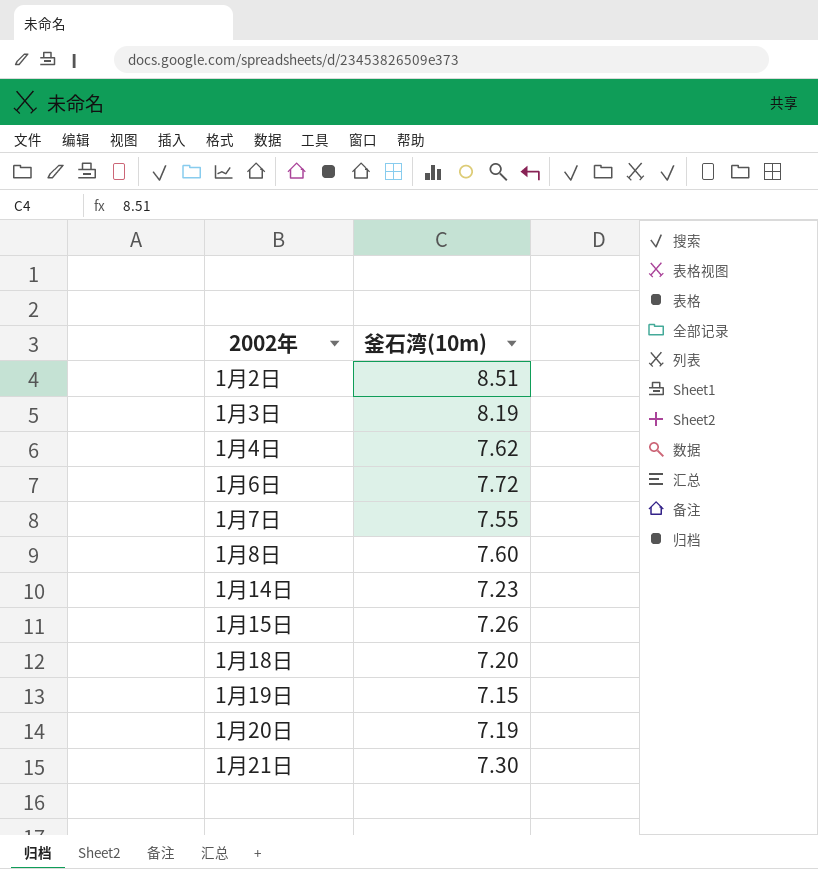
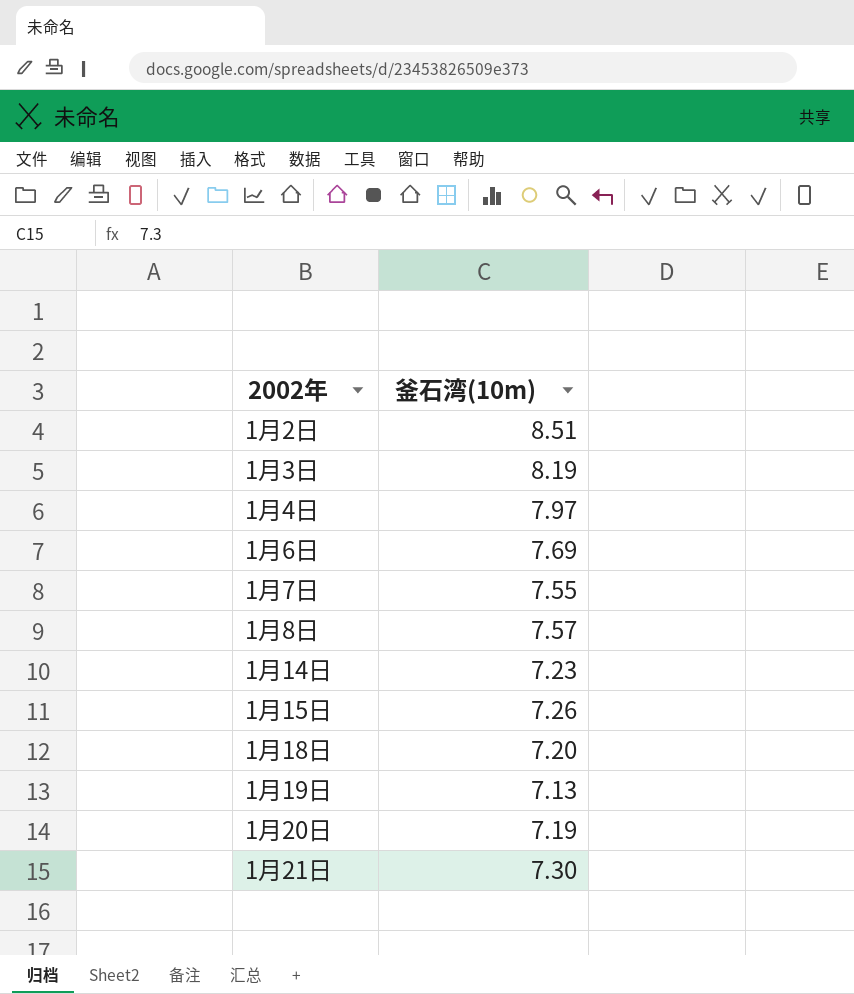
1月4日 | 釜石湾(10m): 7.62 -> 7.97
1月6日 | 釜石湾(10m): 7.72 -> 7.69
1月8日 | 釜石湾(10m): 7.60 -> 7.57
1月19日 | 釜石湾(10m): 7.15 -> 7.13

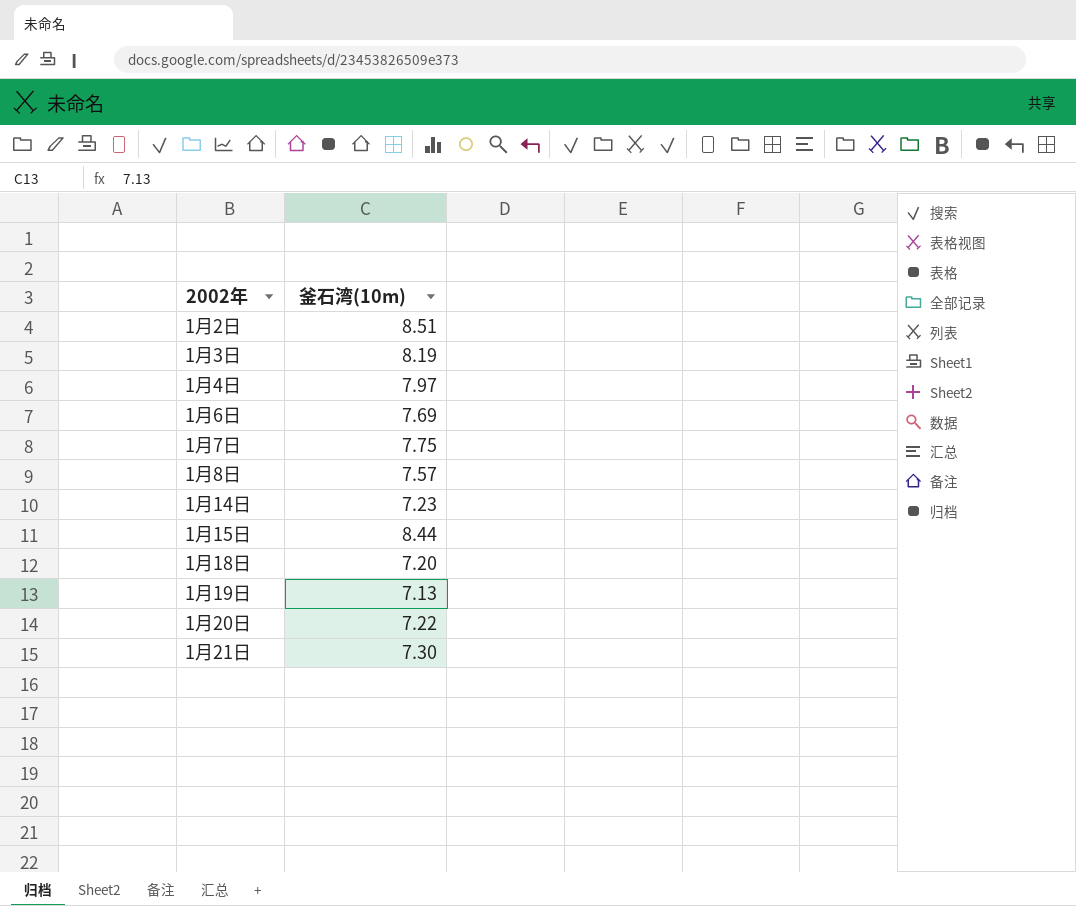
1月7日 | 釜石湾(10m): 7.55 -> 7.75
1月15日 | 釜石湾(10m): 7.26 -> 8.44
1月20日 | 釜石湾(10m): 7.19 -> 7.22

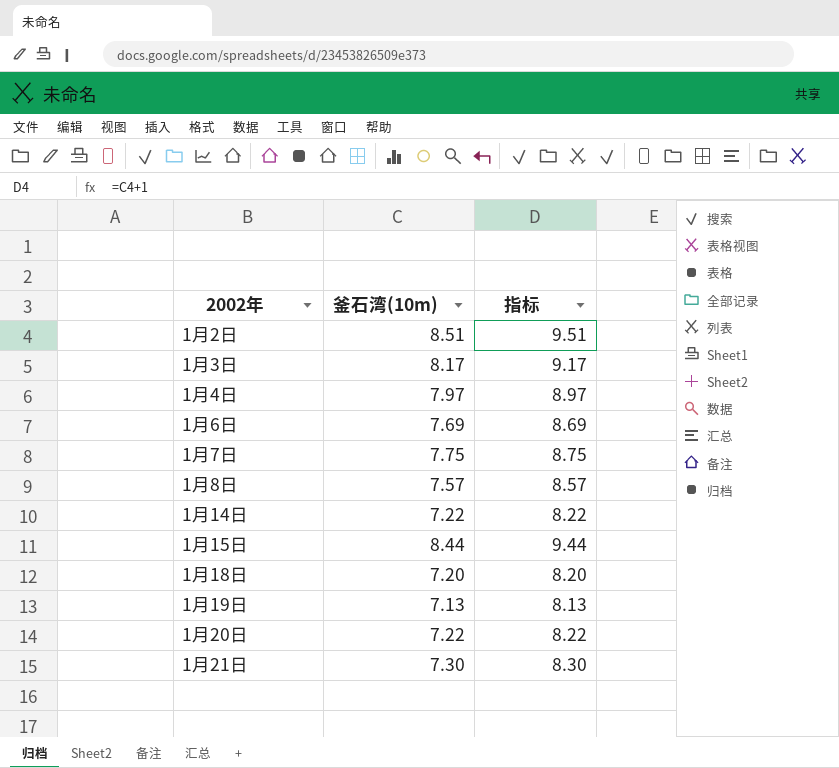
column 指标 | formula: none -> [釜石湾(10m)] + 1
1月3日 | 釜石湾(10m): 8.19 -> 8.17
1月14日 | 釜石湾(10m): 7.23 -> 7.22

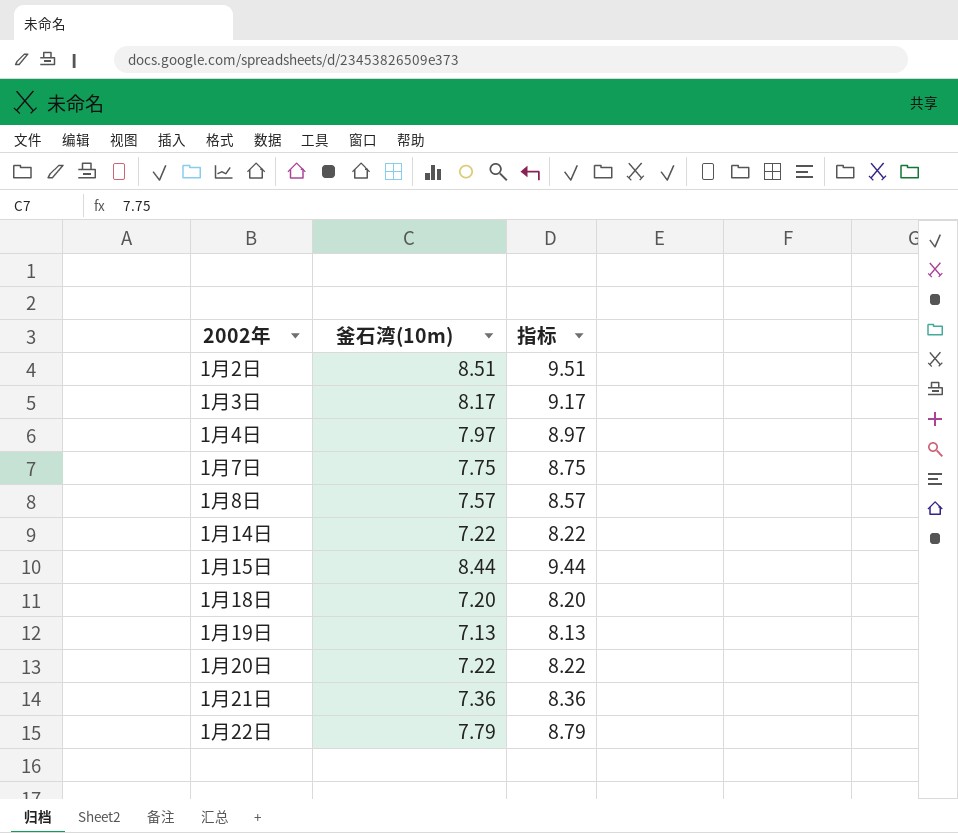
row 1月6日: 7.69 | 8.69 -> none
1月21日 | 釜石湾(10m): 7.30 -> 7.36
1月21日 | 指标: 8.30 -> 8.36
row 1月22日: none -> 7.79 | 8.79

